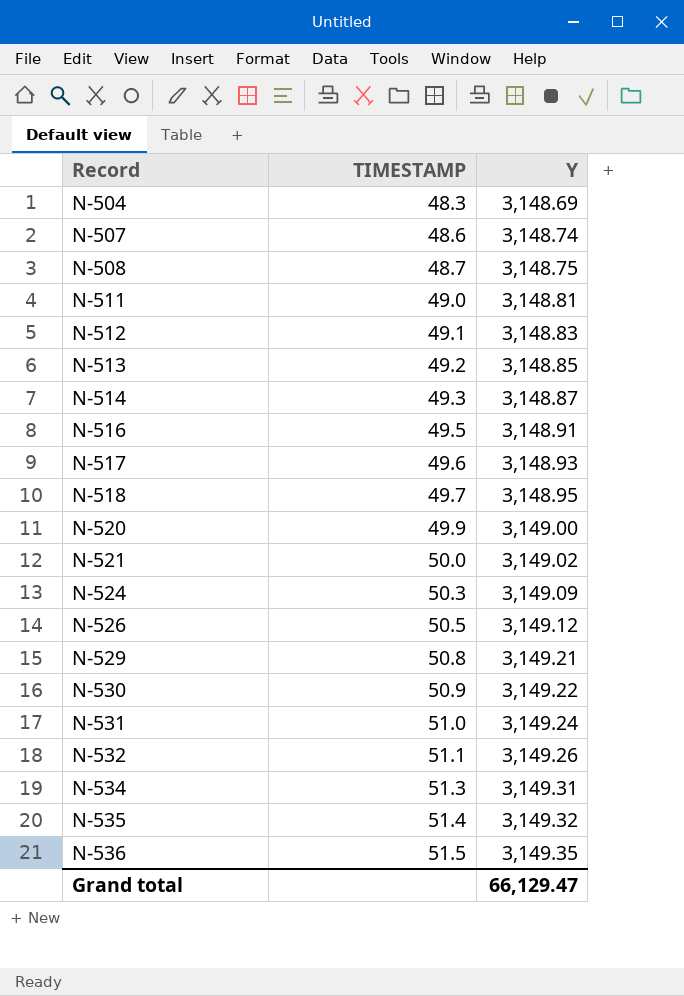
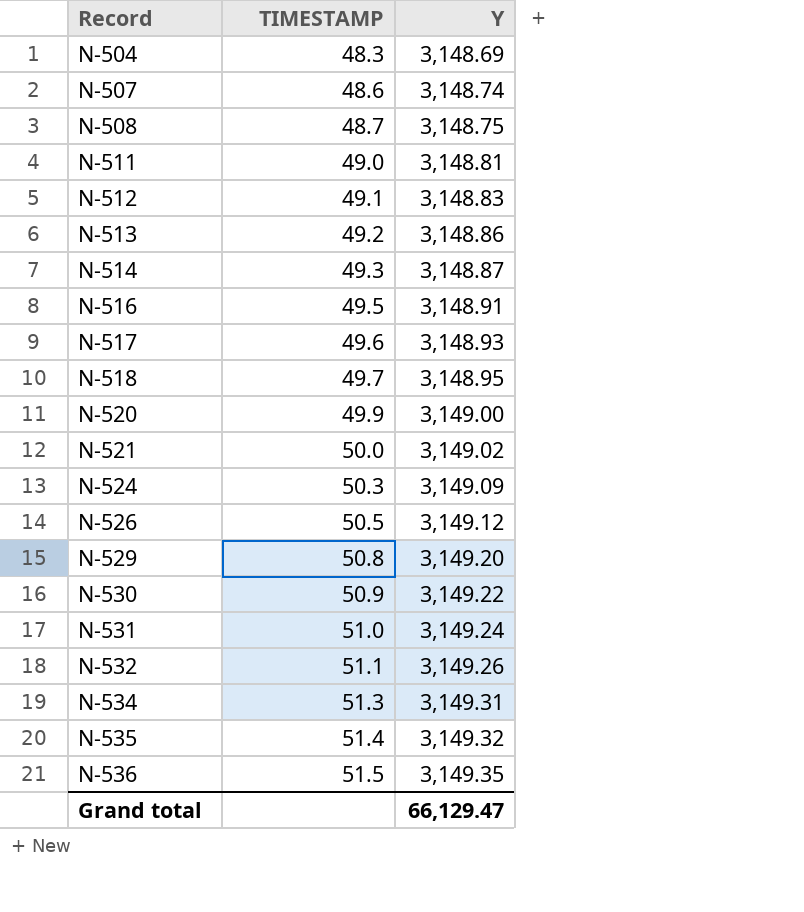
N-513 | Y: 3,148.85 -> 3,148.86
N-529 | Y: 3,149.21 -> 3,149.20

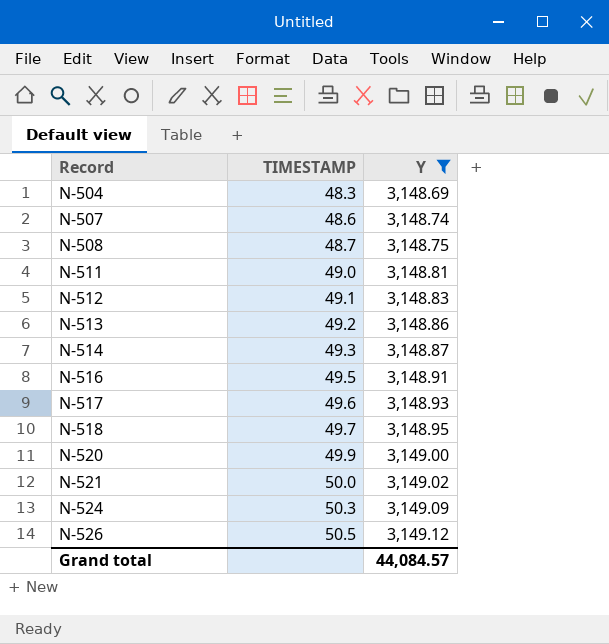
filter: none -> Y <= 3,149.12
Grand total | Y: 66,129.47 -> 44,084.57

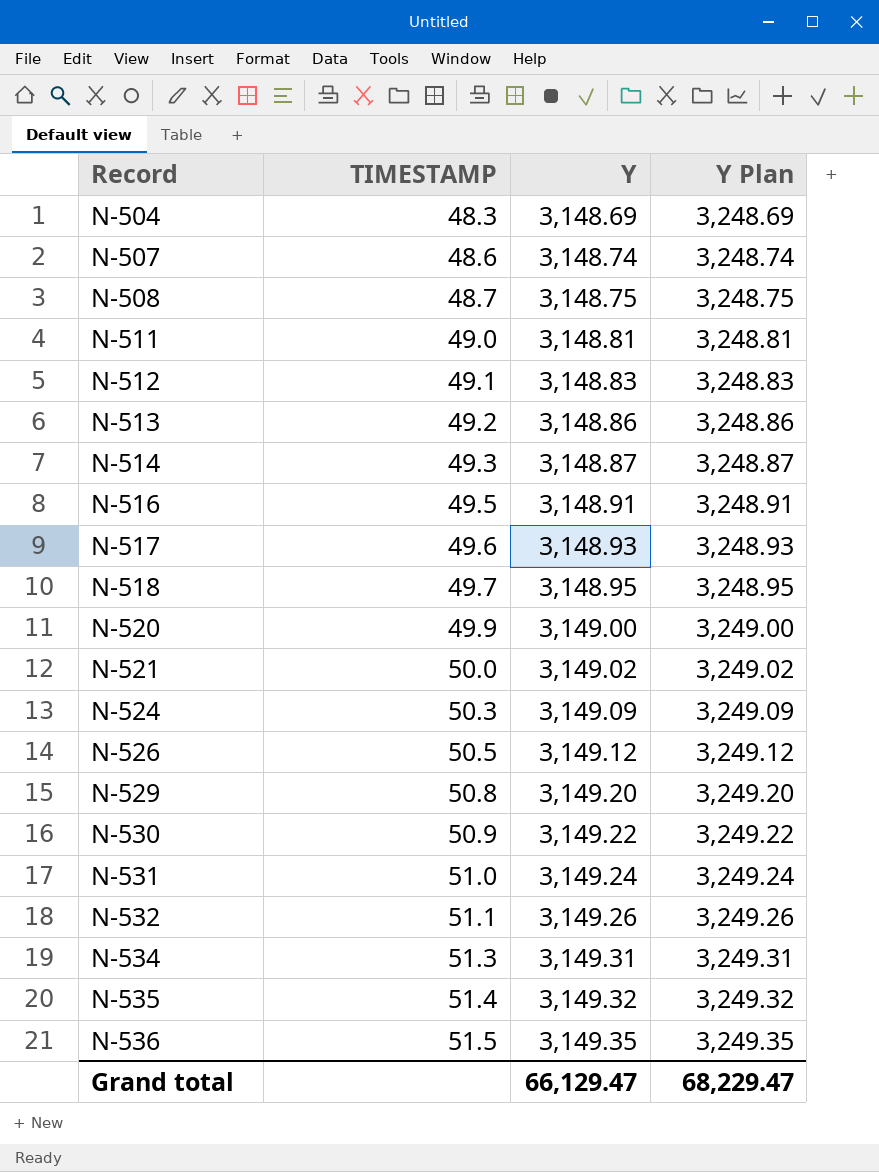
filter: Y <= 3,149.12 -> none
column Y Plan | formula: none -> [Y] + 100
Grand total | Y: 44,084.57 -> 66,129.47

